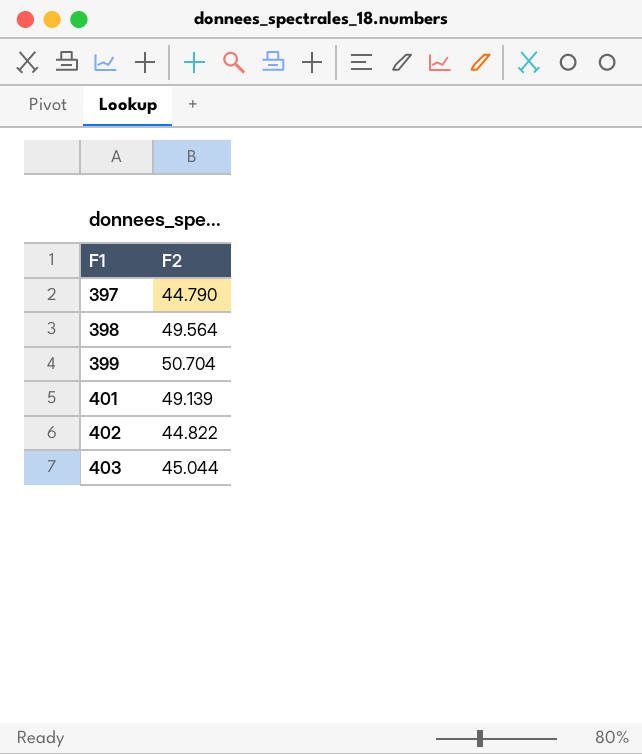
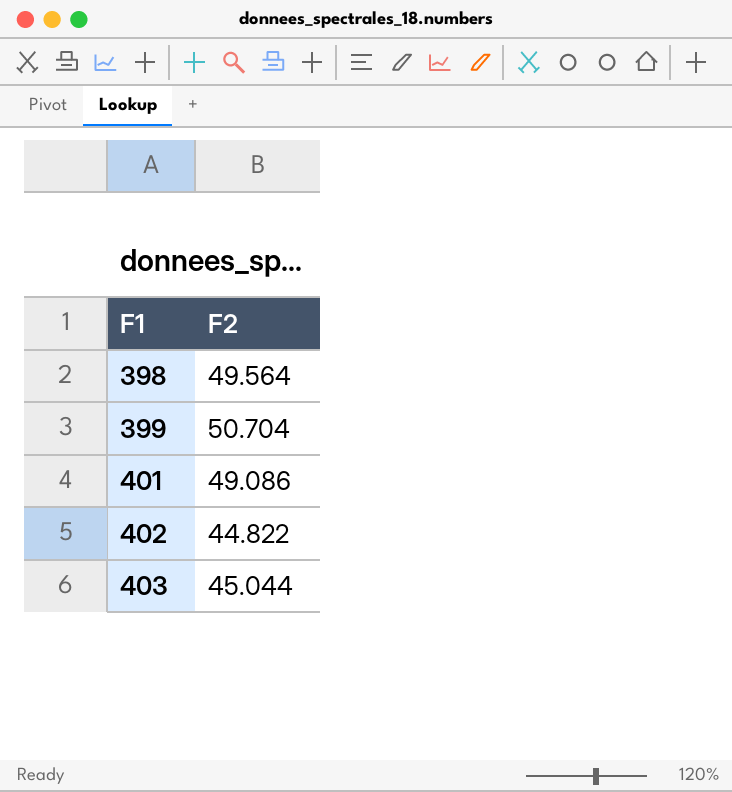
row 397: 44.790 -> none
401 | F2: 49.139 -> 49.086

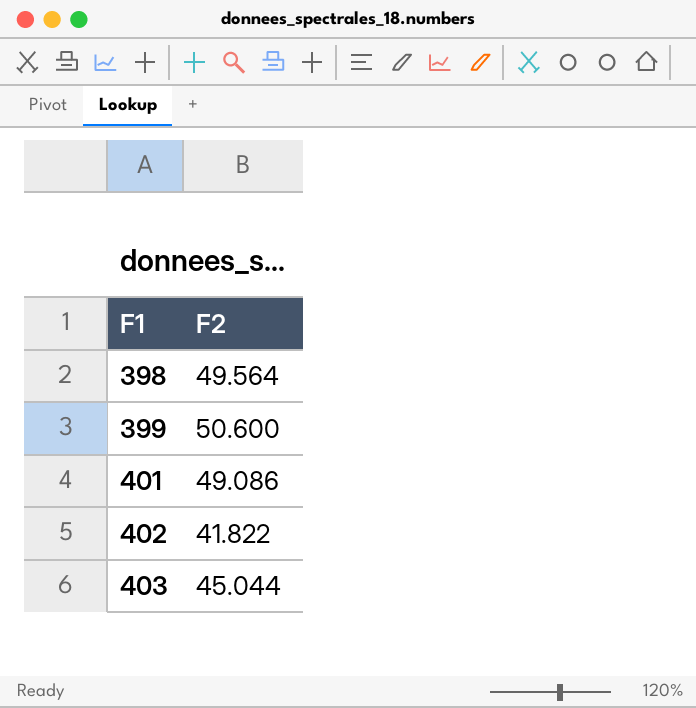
399 | F2: 50.704 -> 50.600
402 | F2: 44.822 -> 41.822

